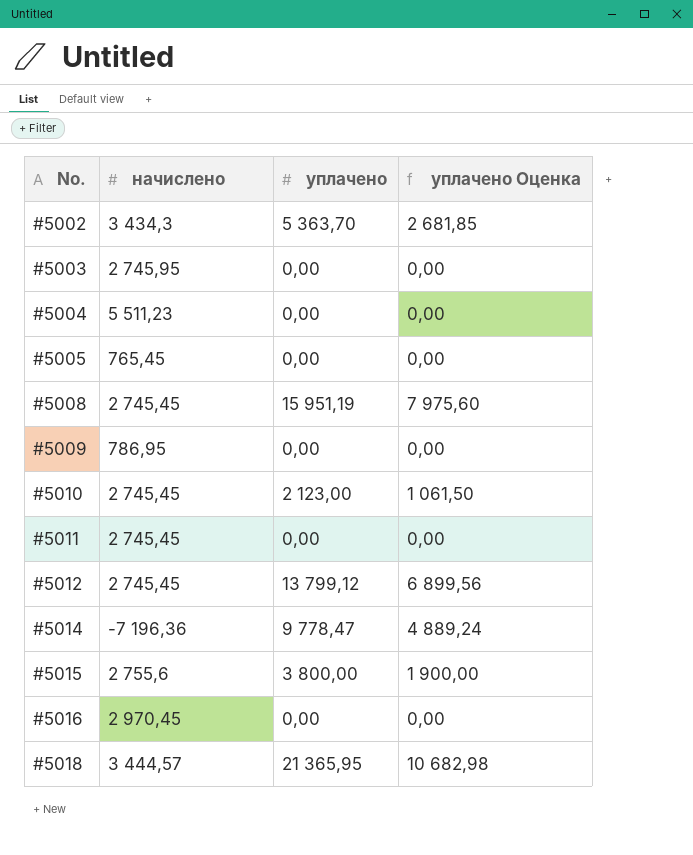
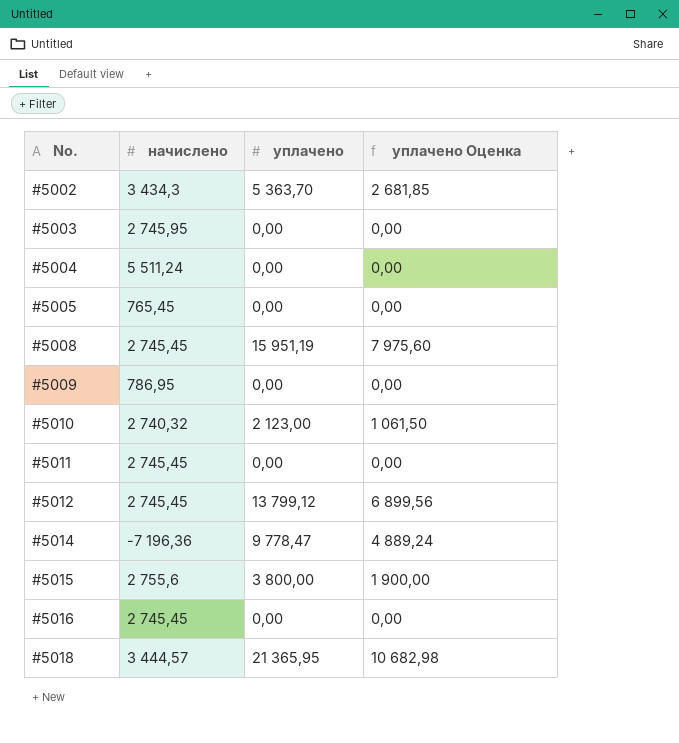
#5004 | начислено: 5 511,23 -> 5 511,24
#5010 | начислено: 2 745,45 -> 2 740,32
#5016 | начислено: 2 970,45 -> 2 745,45

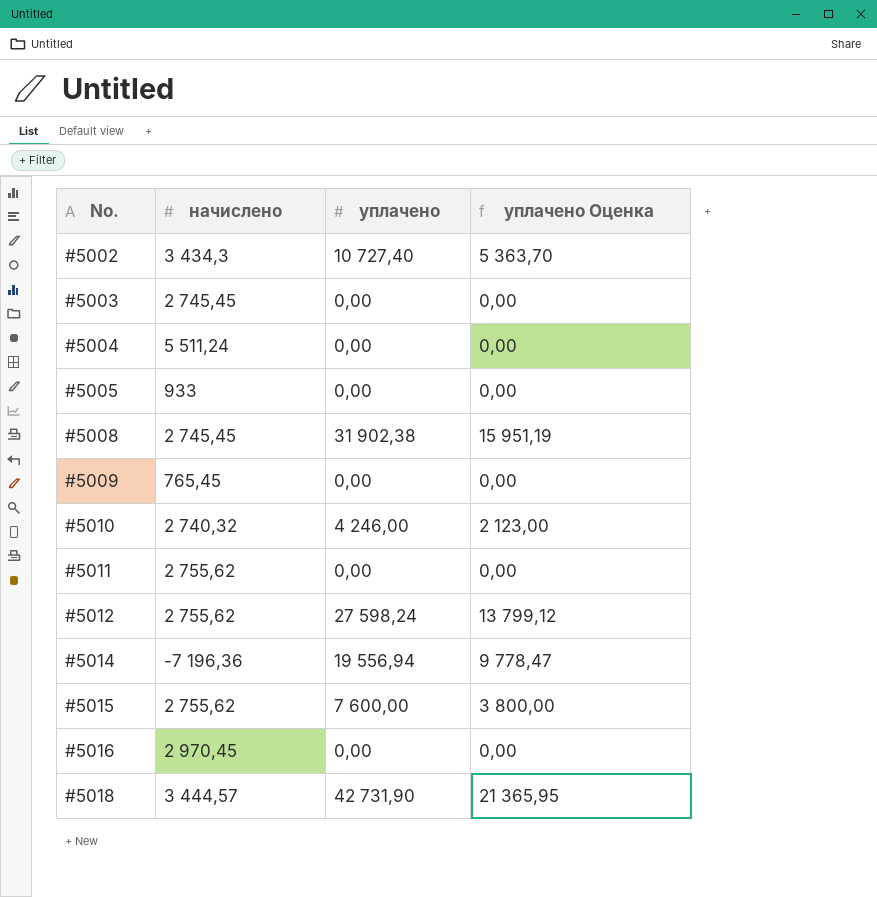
#5002 | уплачено: 5 363,70 -> 10 727,40
#5002 | уплачено Оценка: 2 681,85 -> 5 363,70
#5003 | начислено: 2 745,95 -> 2 745,45
#5005 | начислено: 765,45 -> 933
#5008 | уплачено: 15 951,19 -> 31 902,38
#5008 | уплачено Оценка: 7 975,60 -> 15 951,19
#5009 | начислено: 786,95 -> 765,45
#5010 | уплачено: 2 123,00 -> 4 246,00
#5010 | уплачено Оценка: 1 061,50 -> 2 123,00
#5011 | начислено: 2 745,45 -> 2 755,62
#5012 | начислено: 2 745,45 -> 2 755,62
#5012 | уплачено: 13 799,12 -> 27 598,24
#5012 | уплачено Оценка: 6 899,56 -> 13 799,12
#5014 | уплачено: 9 778,47 -> 19 556,94
#5014 | уплачено Оценка: 4 889,24 -> 9 778,47
#5015 | начислено: 2 755,6 -> 2 755,62
#5015 | уплачено: 3 800,00 -> 7 600,00
#5015 | уплачено Оценка: 1 900,00 -> 3 800,00
#5016 | начислено: 2 745,45 -> 2 970,45
#5018 | уплачено: 21 365,95 -> 42 731,90
#5018 | уплачено Оценка: 10 682,98 -> 21 365,95

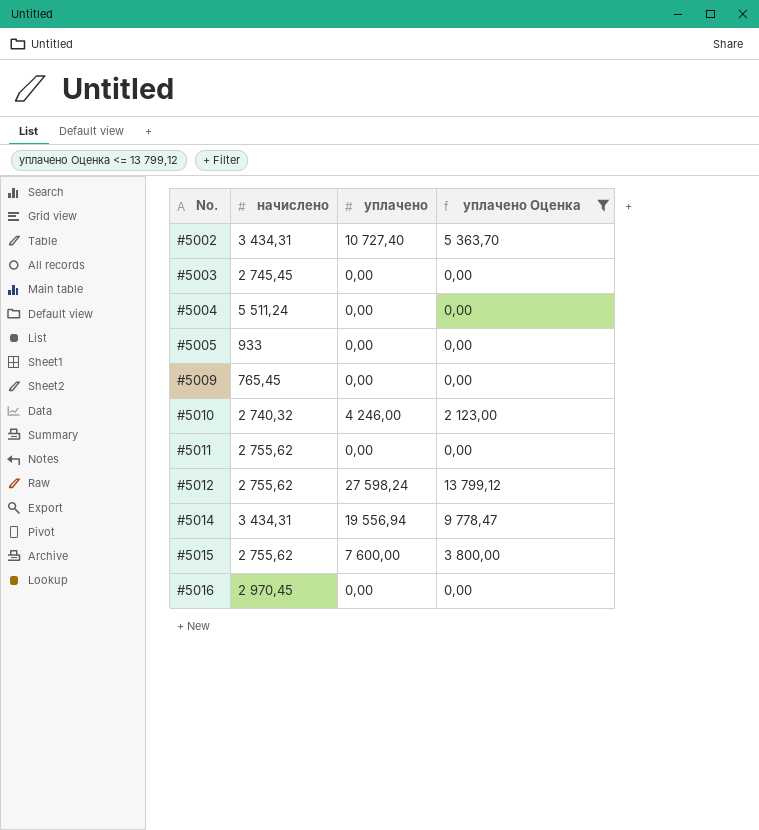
filter: none -> уплачено Оценка <= 13 799,12
#5002 | начислено: 3 434,3 -> 3 434,31
#5014 | начислено: -7 196,36 -> 3 434,31

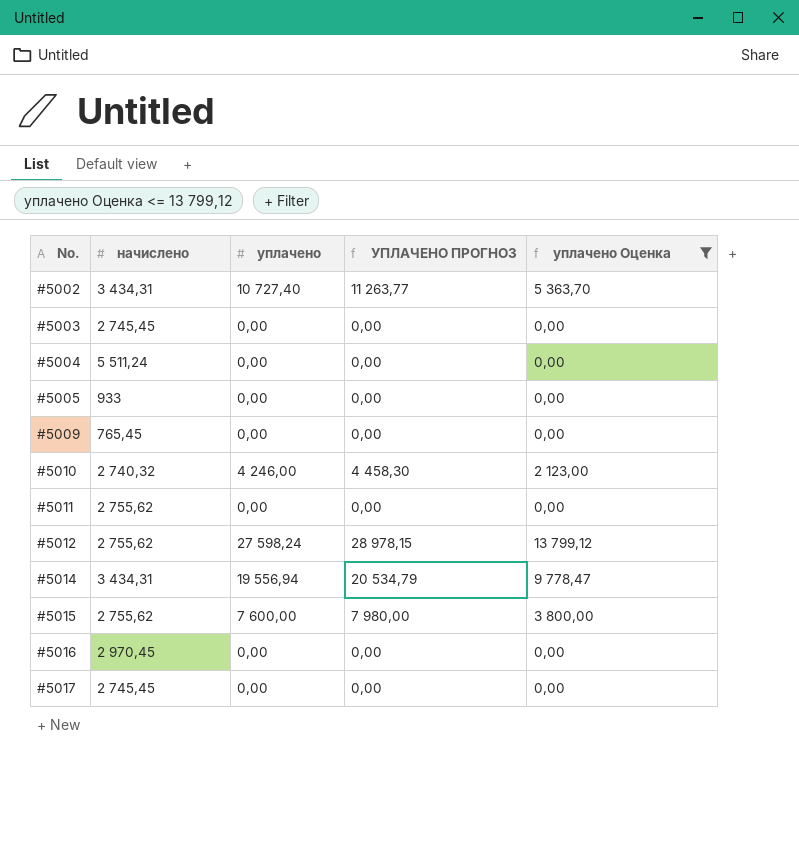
column УПЛАЧЕНО ПРОГНОЗ | formula: none -> [уплачено] * 1,05
row #5017: none -> 2 745,45 | 0,00 | 0,00 | 0,00

